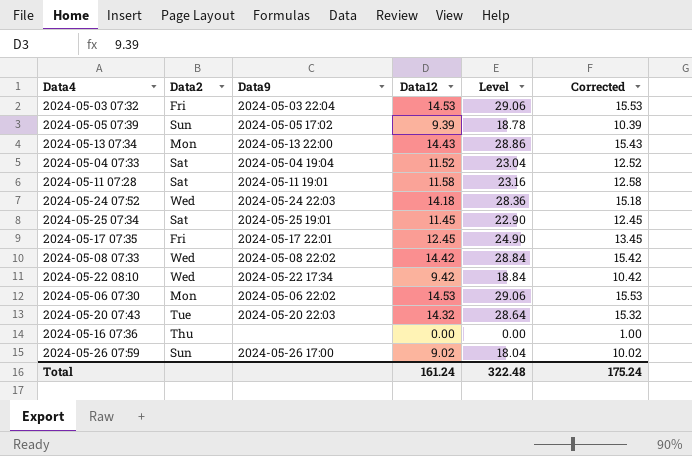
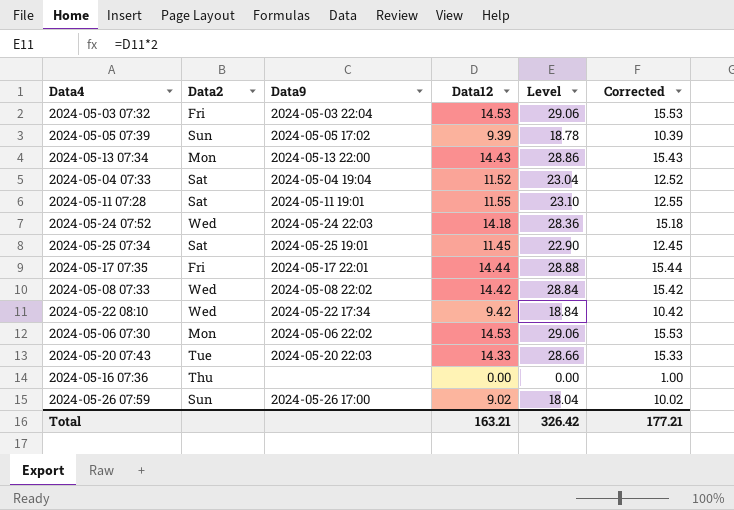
2024-05-11 07:28 | Data12: 11.58 -> 11.55
2024-05-11 07:28 | Level: 23.16 -> 23.10
2024-05-11 07:28 | Corrected: 12.58 -> 12.55
2024-05-17 07:35 | Data12: 12.45 -> 14.44
2024-05-17 07:35 | Level: 24.90 -> 28.88
2024-05-17 07:35 | Corrected: 13.45 -> 15.44
2024-05-20 07:43 | Data12: 14.32 -> 14.33
2024-05-20 07:43 | Level: 28.64 -> 28.66
2024-05-20 07:43 | Corrected: 15.32 -> 15.33
Total | Data12: 161.24 -> 163.21
Total | Level: 322.48 -> 326.42
Total | Corrected: 175.24 -> 177.21

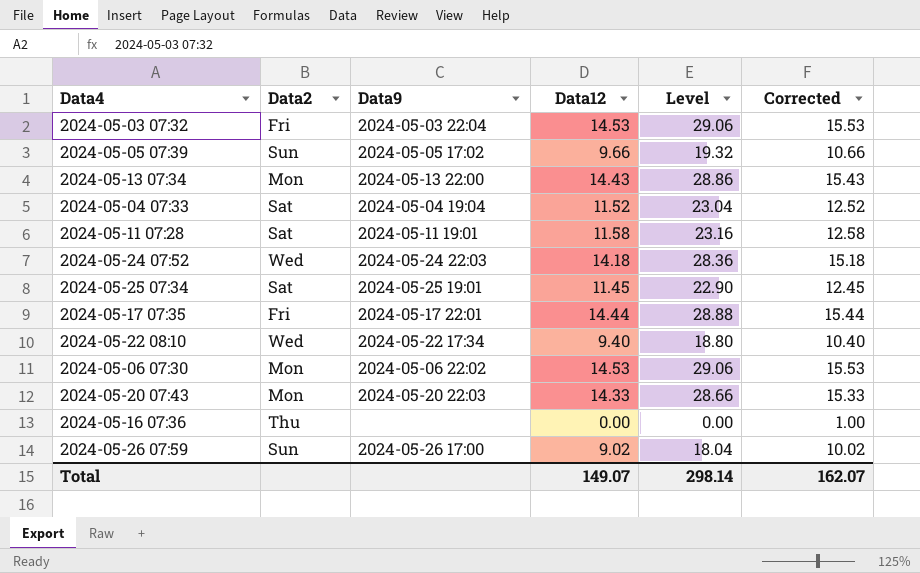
row 2024-05-08 07:33: Wed | 2024-05-08 22:02 | 14.42 | 28.84 | 15.42 -> none
2024-05-05 07:39 | Data12: 9.39 -> 9.66
2024-05-05 07:39 | Level: 18.78 -> 19.32
2024-05-05 07:39 | Corrected: 10.39 -> 10.66
2024-05-11 07:28 | Data12: 11.55 -> 11.58
2024-05-11 07:28 | Level: 23.10 -> 23.16
2024-05-11 07:28 | Corrected: 12.55 -> 12.58
2024-05-22 08:10 | Data12: 9.42 -> 9.40
2024-05-22 08:10 | Level: 18.84 -> 18.80
2024-05-22 08:10 | Corrected: 10.42 -> 10.40
2024-05-20 07:43 | Data2: Tue -> Mon
Total | Data12: 163.21 -> 149.07
Total | Level: 326.42 -> 298.14
Total | Corrected: 177.21 -> 162.07

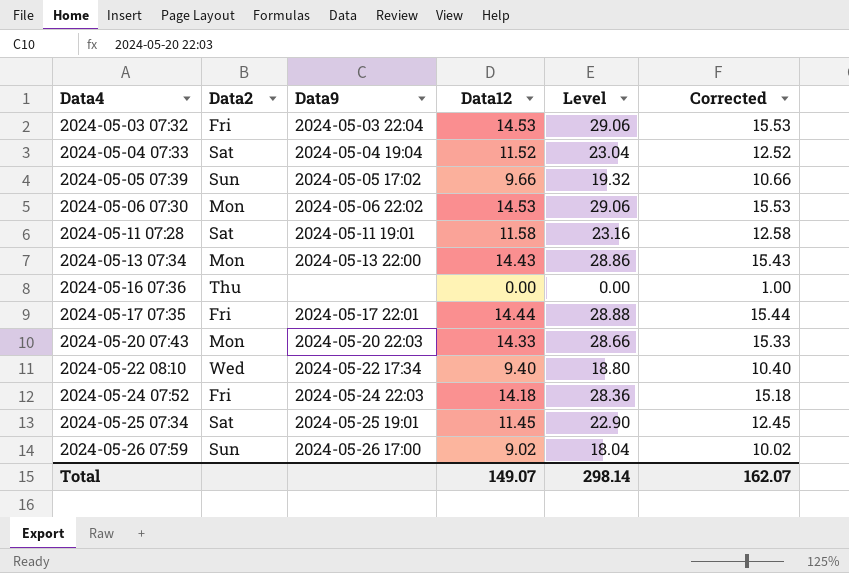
row order: none -> Data4 ascending
2024-05-24 07:52 | Data2: Wed -> Fri

